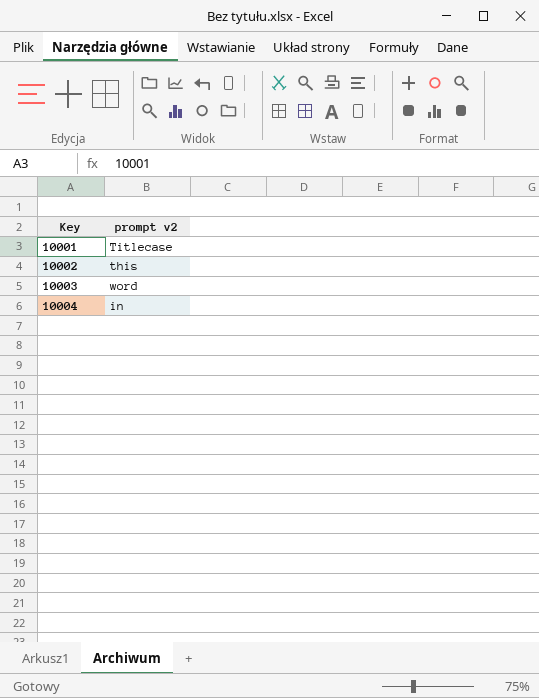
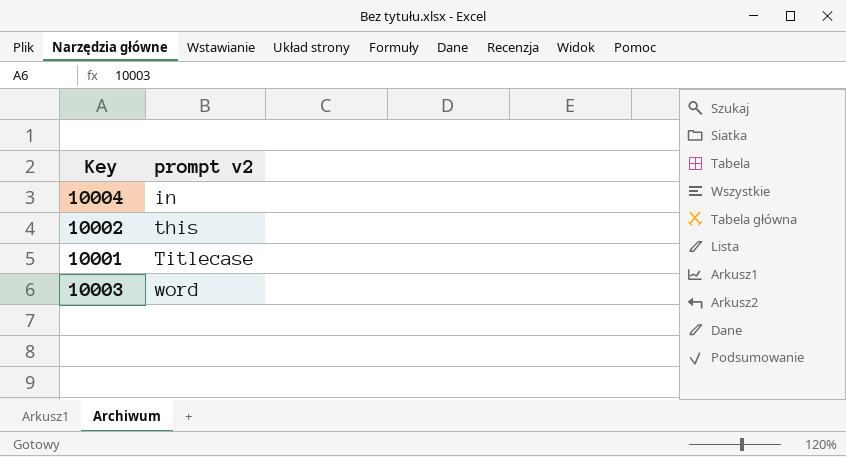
row order: Key ascending -> prompt v2 ascending

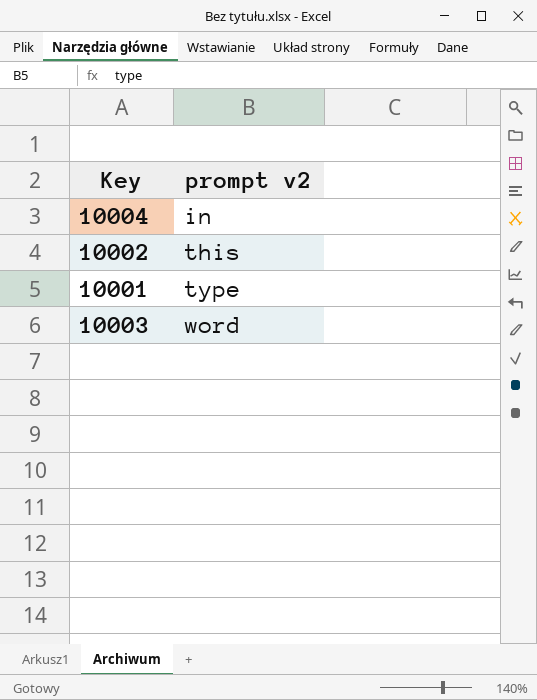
10001 | prompt v2: Titlecase -> type

